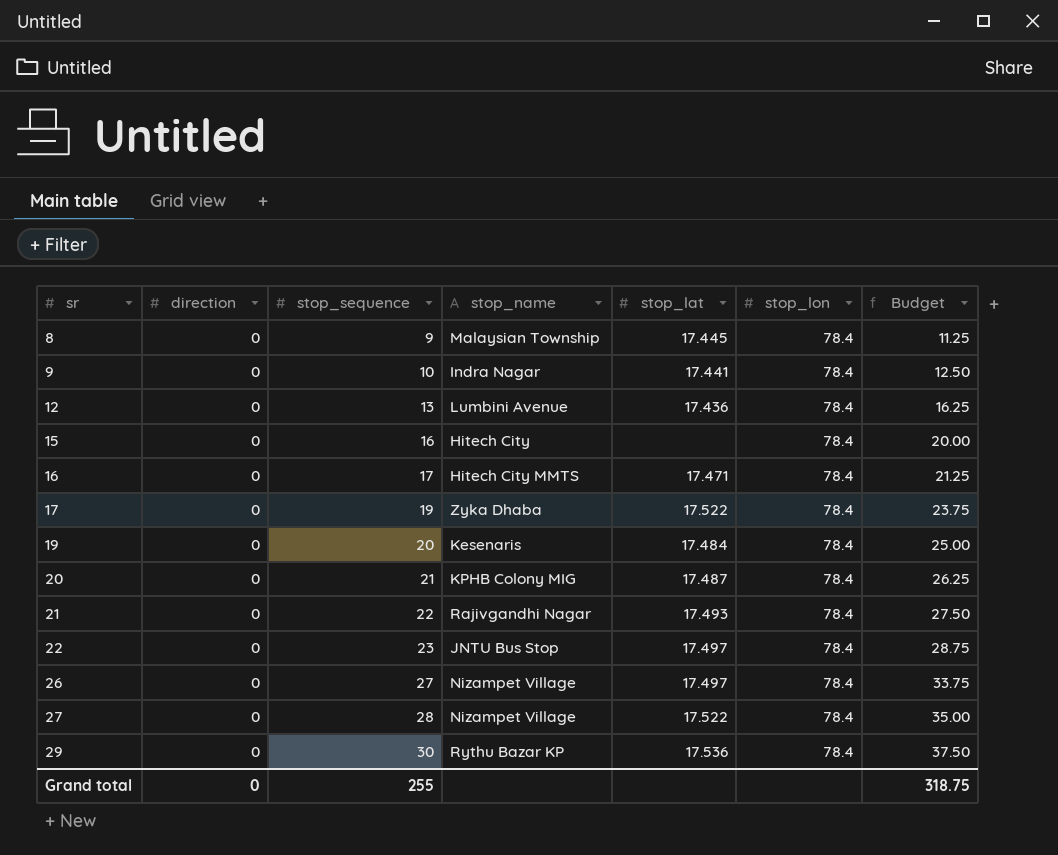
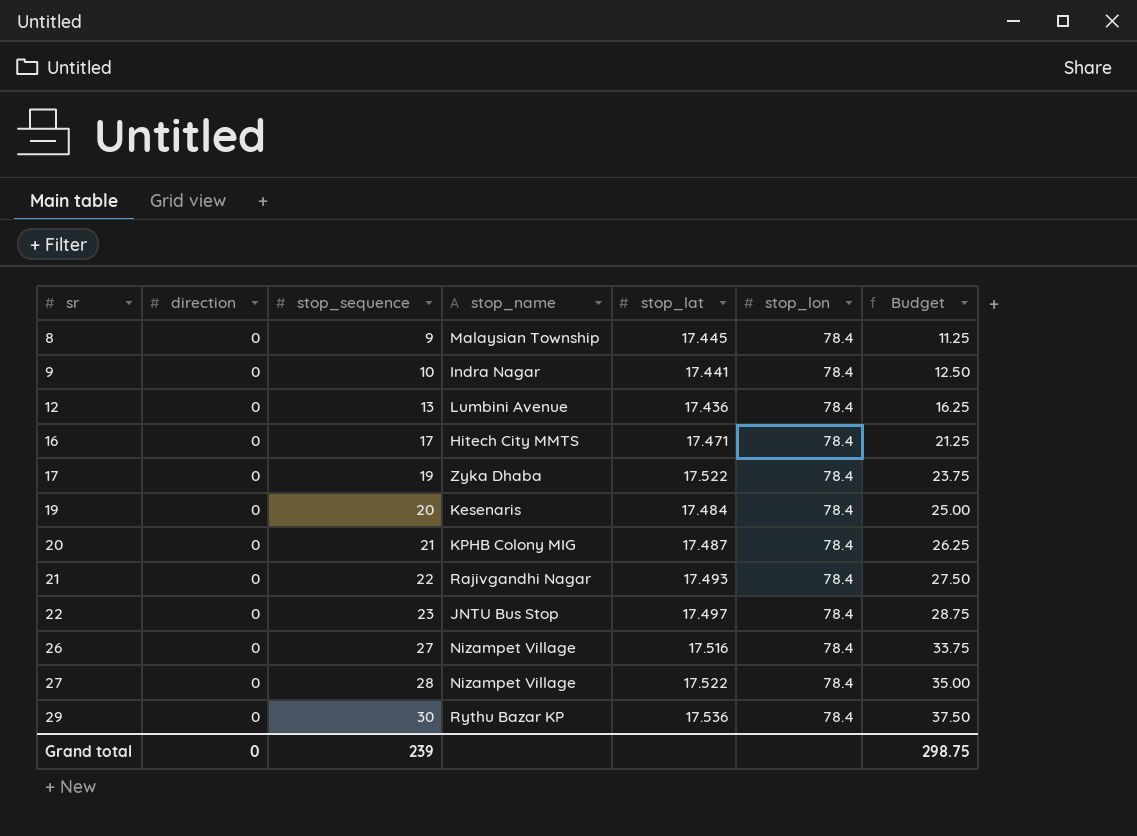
row 15: 0 | 16 | Hitech City | none | 78.4 | 20.00 -> none
26 | stop_lat: 17.497 -> 17.516
Grand total | stop_sequence: 255 -> 239
Grand total | Budget: 318.75 -> 298.75

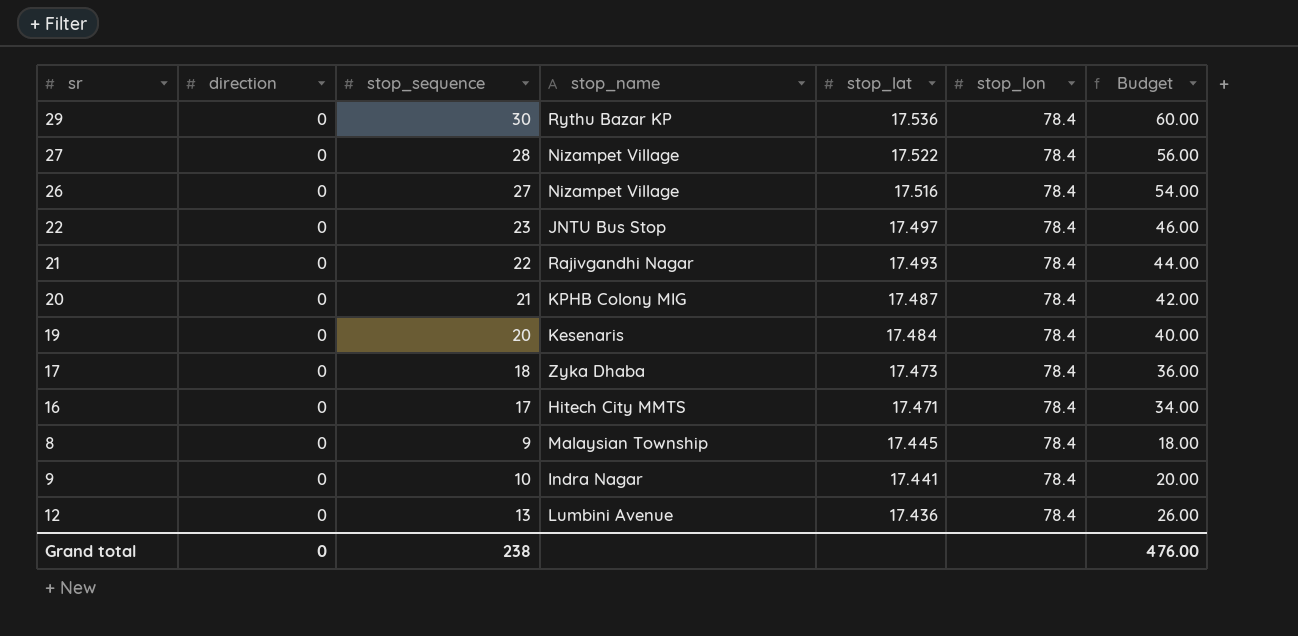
row order: sr ascending -> stop_lat descending
column Budget | formula: [stop_sequence] * 1.25 -> [stop_sequence] * 2
17 | stop_sequence: 19 -> 18
17 | stop_lat: 17.522 -> 17.473
Grand total | stop_sequence: 239 -> 238
Grand total | Budget: 298.75 -> 476.00

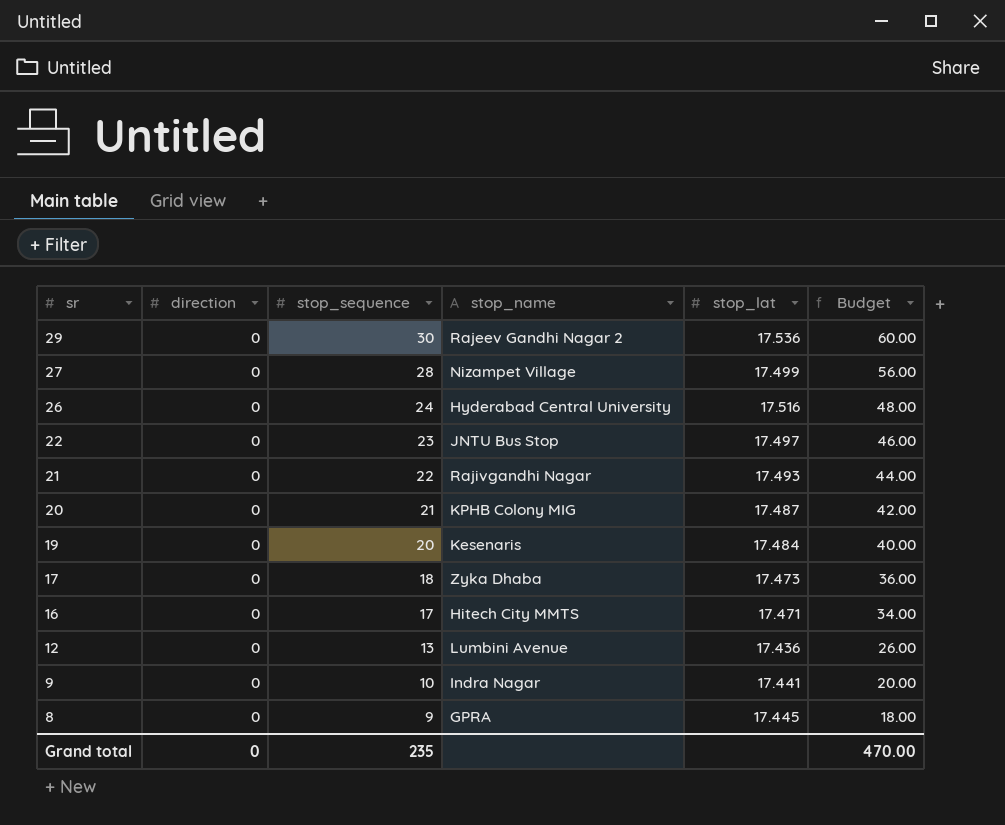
row order: stop_lat descending -> sr descending
column stop_lon | position: 6 -> none
29 | stop_name: Rythu Bazar KP -> Rajeev Gandhi Nagar 2
27 | stop_lat: 17.522 -> 17.499
26 | stop_sequence: 27 -> 24
26 | stop_name: Nizampet Village -> Hyderabad Central University
26 | Budget: 54.00 -> 48.00
8 | stop_name: Malaysian Township -> GPRA
Grand total | stop_sequence: 238 -> 235
Grand total | Budget: 476.00 -> 470.00

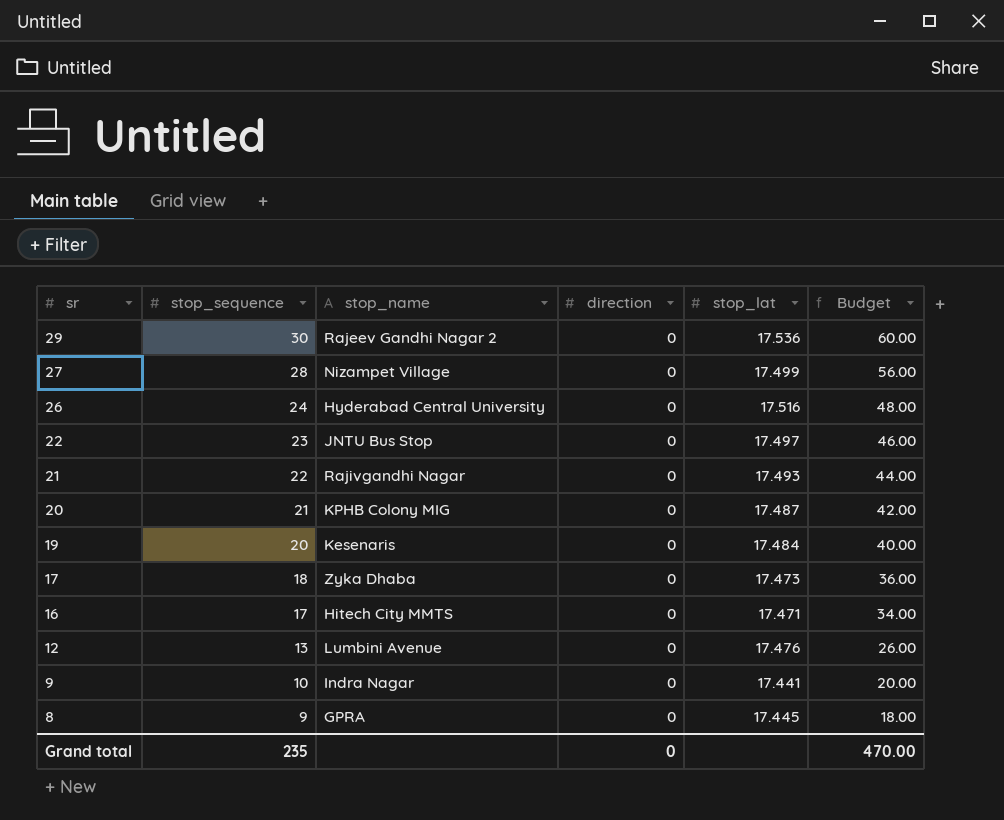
column direction | position: 2 -> 4
12 | stop_lat: 17.436 -> 17.476

